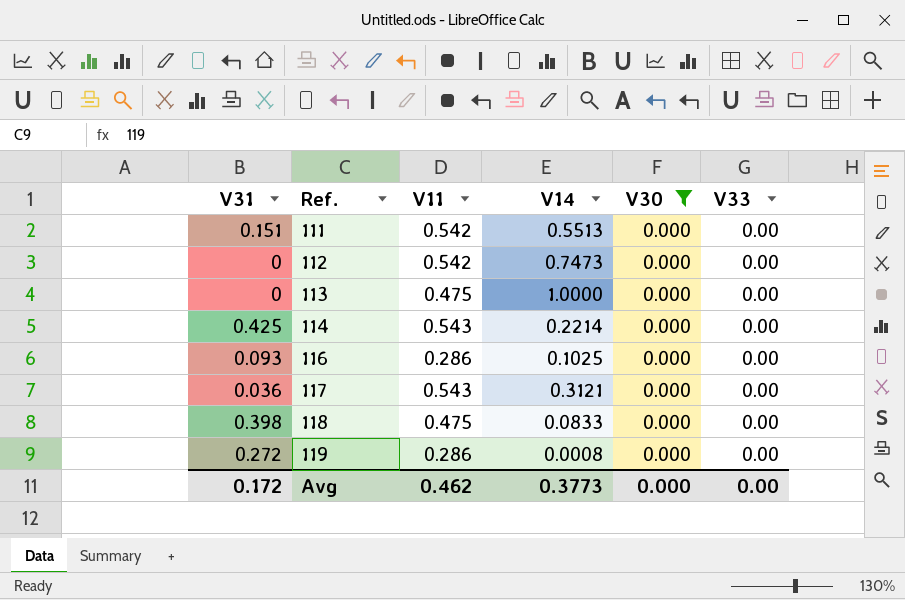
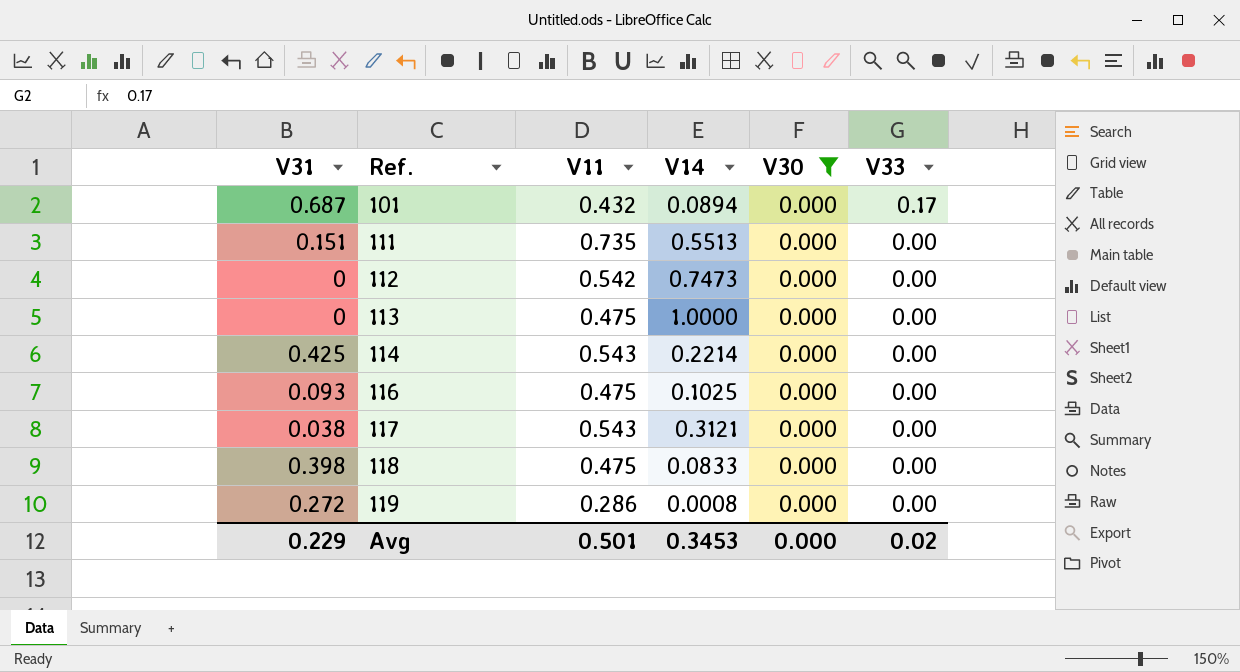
row 101: none -> 0.687 | 0.432 | 0.0894 | 0.000 | 0.17
111 | V11: 0.542 -> 0.735
116 | V11: 0.286 -> 0.475
117 | V31: 0.036 -> 0.038
Avg | V31: 0.172 -> 0.229
Avg | V11: 0.462 -> 0.501
Avg | V14: 0.3773 -> 0.3453
Avg | V33: 0.00 -> 0.02

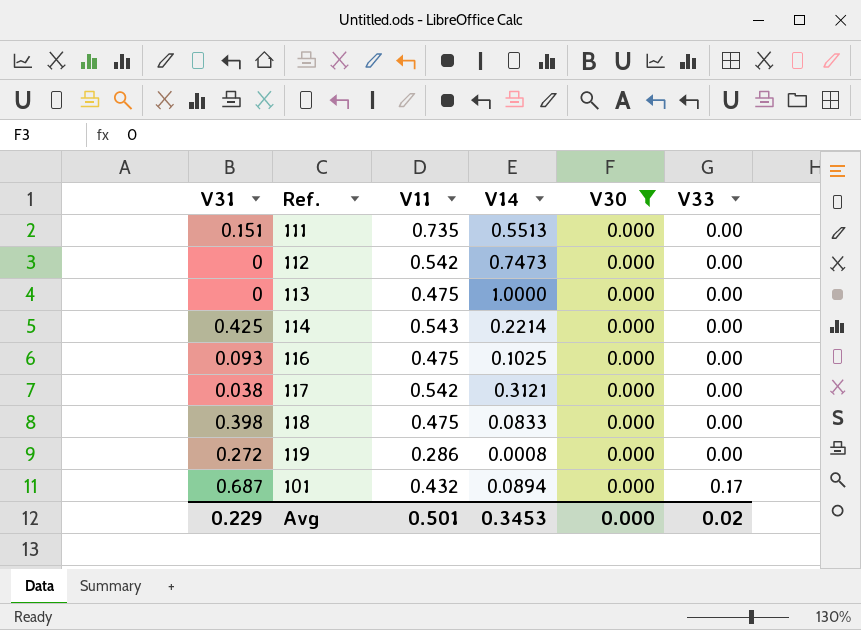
row order: Ref. ascending -> V33 ascending
117 | V11: 0.543 -> 0.542

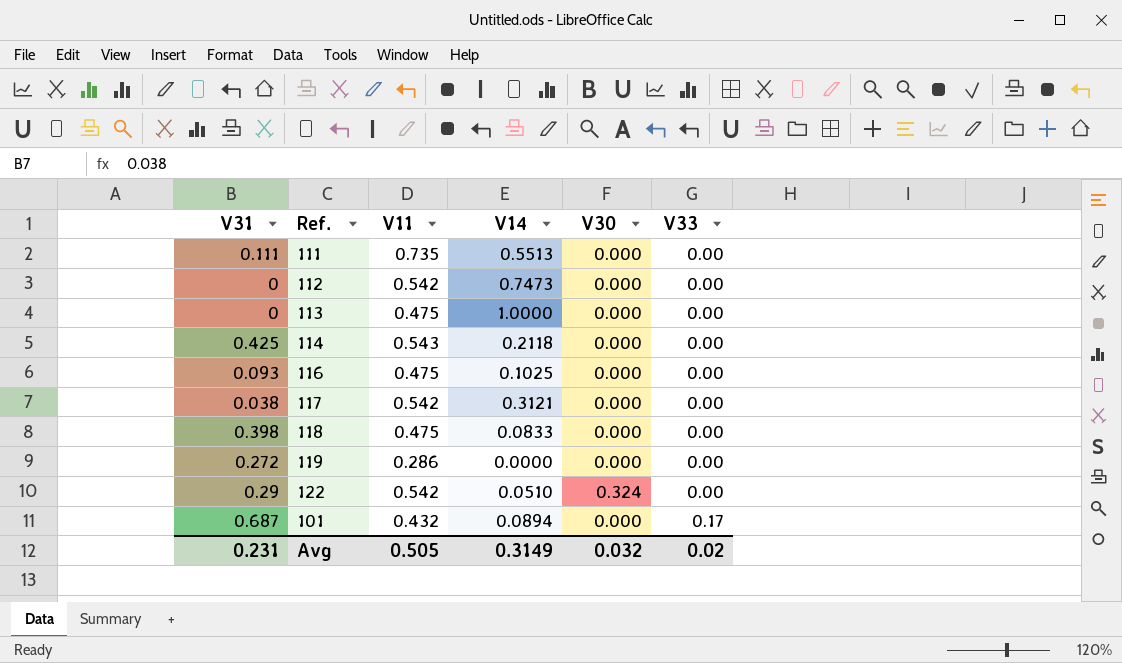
filter: V30 = 0.000 -> none
111 | V31: 0.151 -> 0.111
114 | V14: 0.2214 -> 0.2118
119 | V14: 0.0008 -> 0.0000
Avg | V31: 0.229 -> 0.231
Avg | V11: 0.501 -> 0.505
Avg | V14: 0.3453 -> 0.3149
Avg | V30: 0.000 -> 0.032

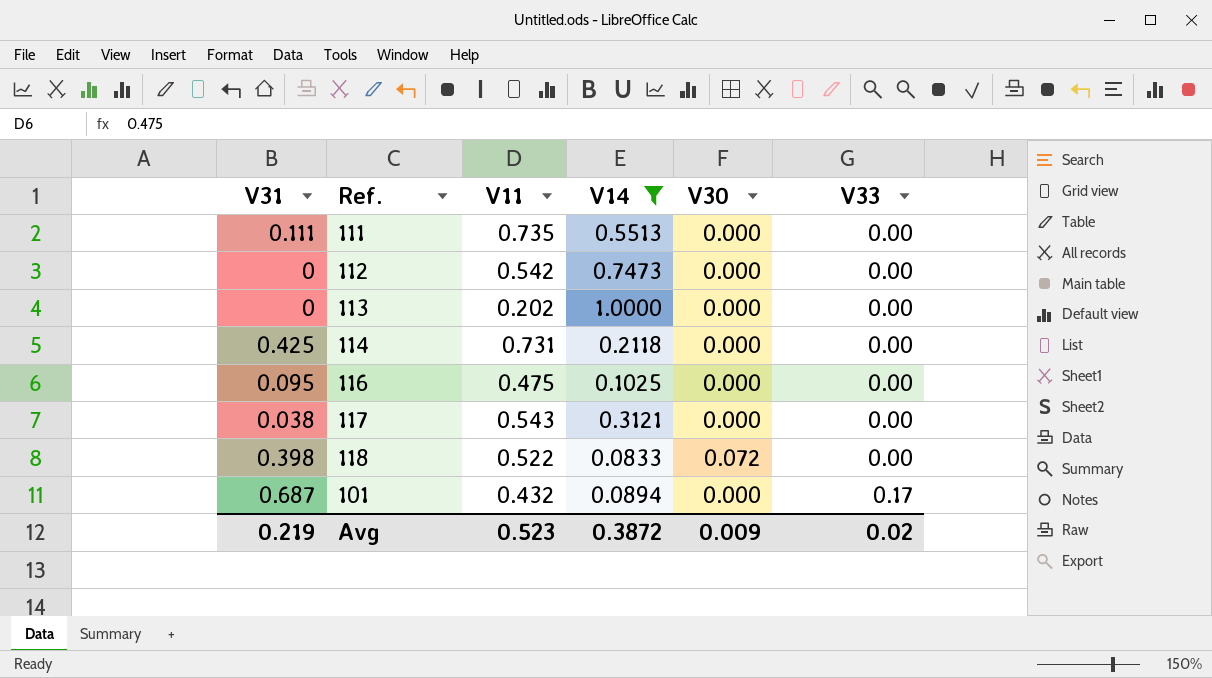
filter: none -> V14 >= 0.0833
113 | V11: 0.475 -> 0.202
114 | V11: 0.543 -> 0.731
116 | V31: 0.093 -> 0.095
117 | V11: 0.542 -> 0.543
118 | V11: 0.475 -> 0.522
118 | V30: 0.000 -> 0.072
Avg | V31: 0.231 -> 0.219
Avg | V11: 0.505 -> 0.523
Avg | V14: 0.3149 -> 0.3872
Avg | V30: 0.032 -> 0.009

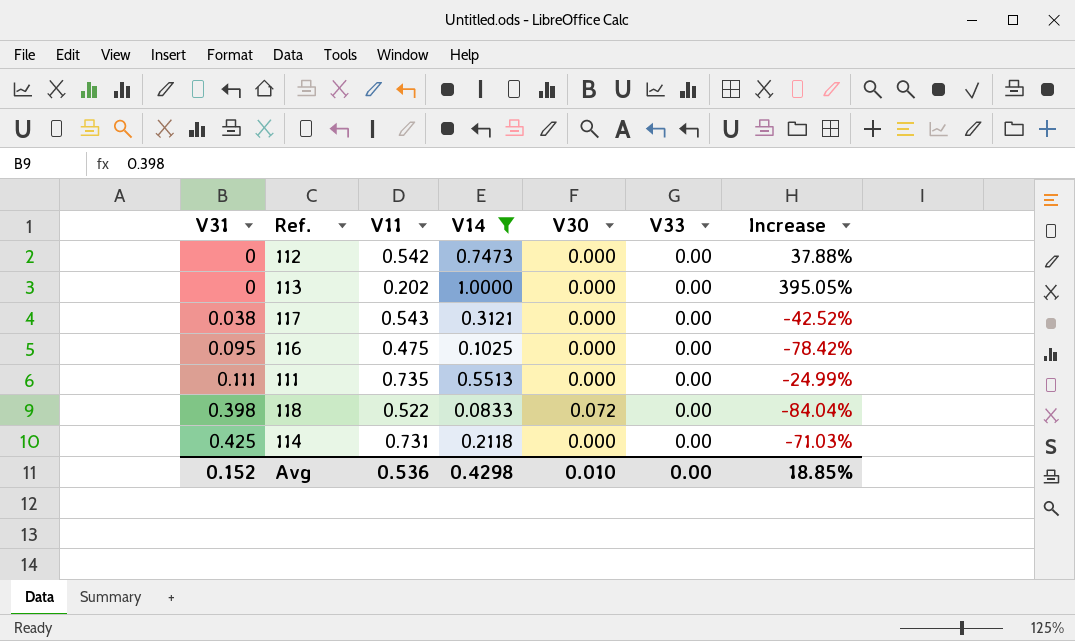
row order: V33 ascending -> V31 ascending
column Increase | formula: none -> ([V14] - [V11]) / [V11]
row 101: 0.687 | 0.432 | 0.0894 | 0.000 | 0.17 -> none
Avg | V31: 0.219 -> 0.152
Avg | V11: 0.523 -> 0.536
Avg | V14: 0.3872 -> 0.4298
Avg | V30: 0.009 -> 0.010
Avg | V33: 0.02 -> 0.00

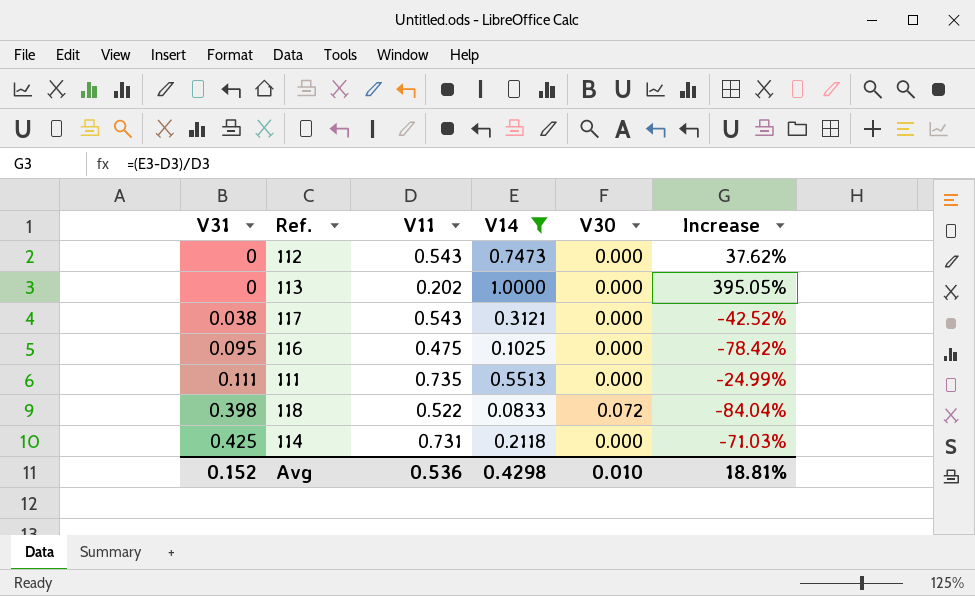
column V33 | position: 6 -> none
112 | V11: 0.542 -> 0.543
112 | Increase: 37.88% -> 37.62%
Avg | Increase: 18.85% -> 18.81%

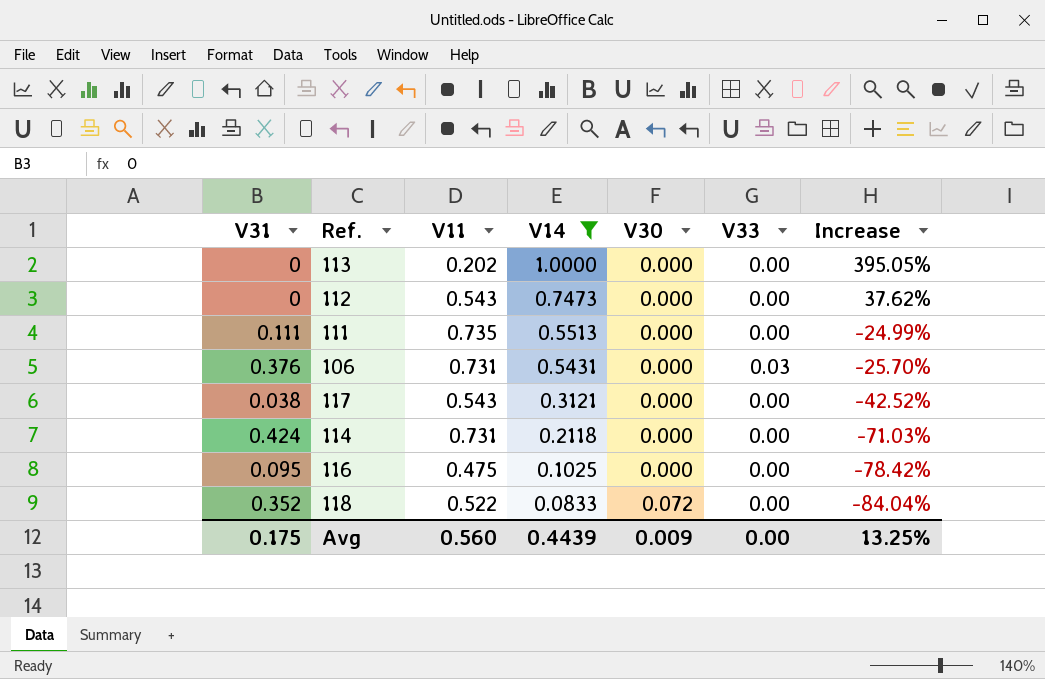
row order: V31 ascending -> V14 descending
column V33 | position: none -> 6
row 106: none -> 0.376 | 0.731 | 0.5431 | 0.000 | 0.03 | -25.70%
114 | V31: 0.425 -> 0.424
118 | V31: 0.398 -> 0.352
Avg | V31: 0.152 -> 0.175
Avg | V11: 0.536 -> 0.560
Avg | V14: 0.4298 -> 0.4439
Avg | V30: 0.010 -> 0.009
Avg | Increase: 18.81% -> 13.25%

